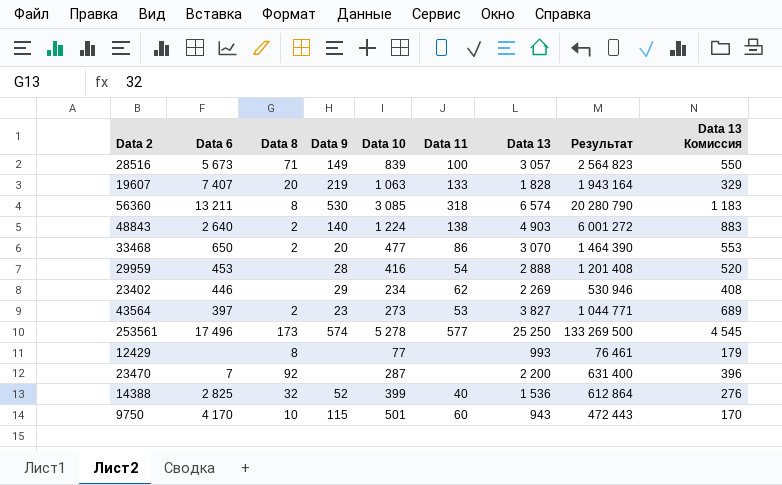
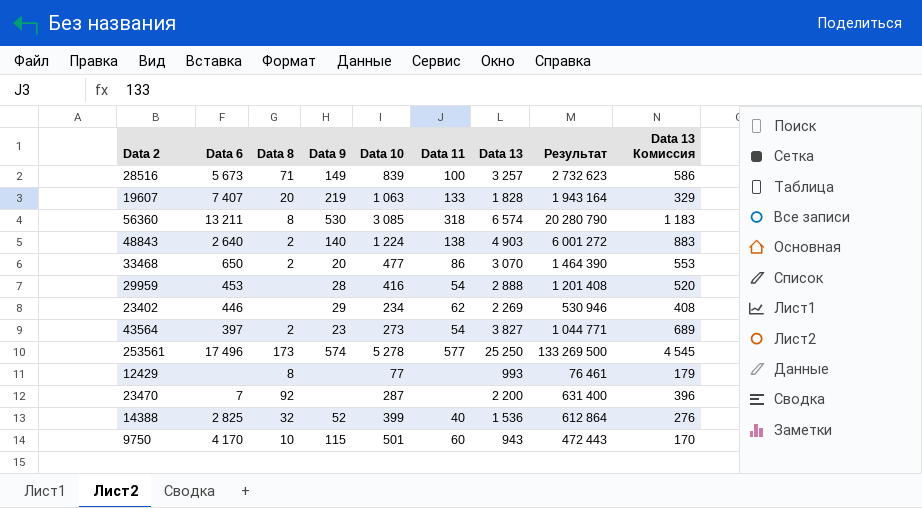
28516 | Data 13: 3 057 -> 3 257
28516 | Результат: 2 564 823 -> 2 732 623
28516 | Data 13 Комиссия: 550 -> 586
43564 | Data 11: 53 -> 54

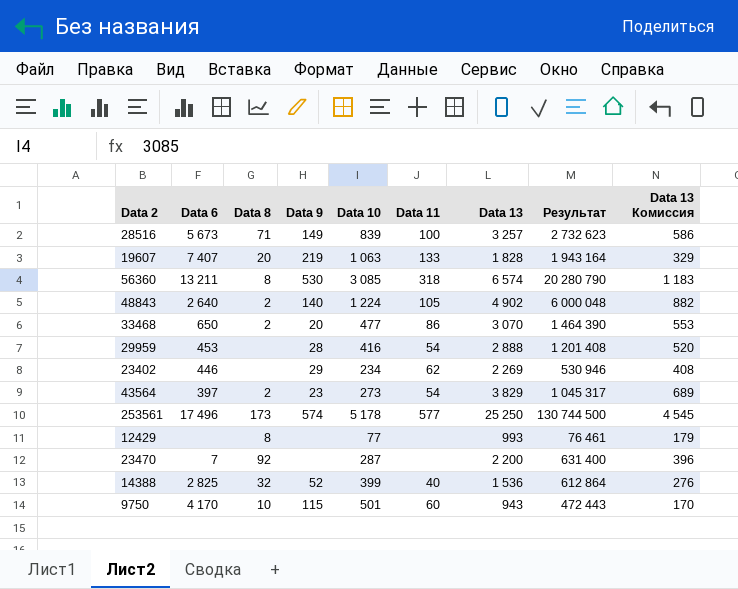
48843 | Data 11: 138 -> 105
48843 | Data 13: 4 903 -> 4 902
48843 | Результат: 6 001 272 -> 6 000 048
48843 | Data 13 Комиссия: 883 -> 882
43564 | Data 13: 3 827 -> 3 829
43564 | Результат: 1 044 771 -> 1 045 317
253561 | Data 10: 5 278 -> 5 178
253561 | Результат: 133 269 500 -> 130 744 500

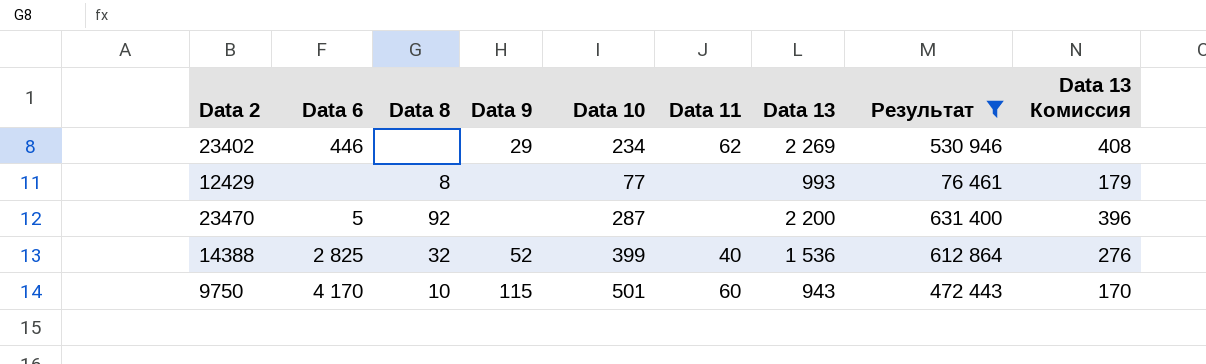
filter: none -> Результат <= 631 400
23470 | Data 6: 7 -> 5

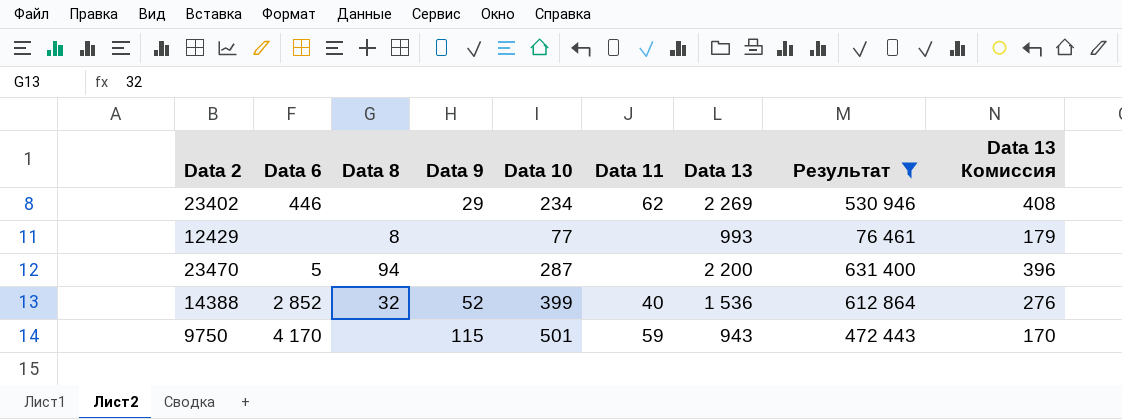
23470 | Data 8: 92 -> 94
14388 | Data 6: 2 825 -> 2 852
9750 | Data 8: 10 -> none
9750 | Data 11: 60 -> 59

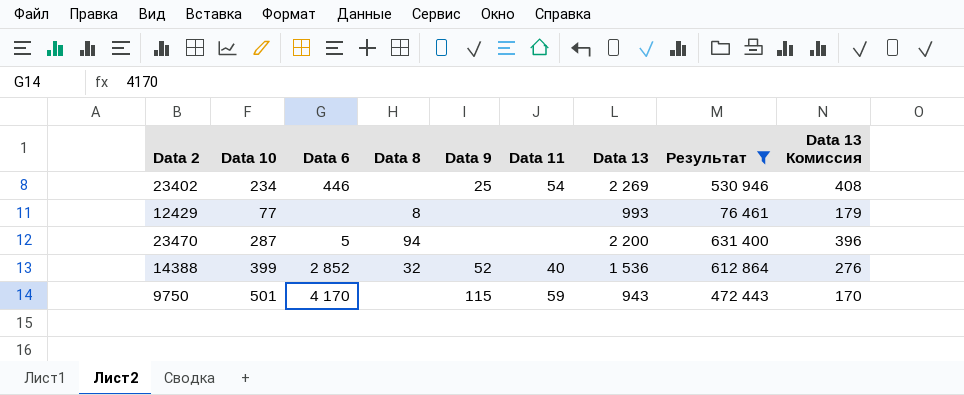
column Data 10 | position: 5 -> 2
23402 | Data 9: 29 -> 25
23402 | Data 11: 62 -> 54

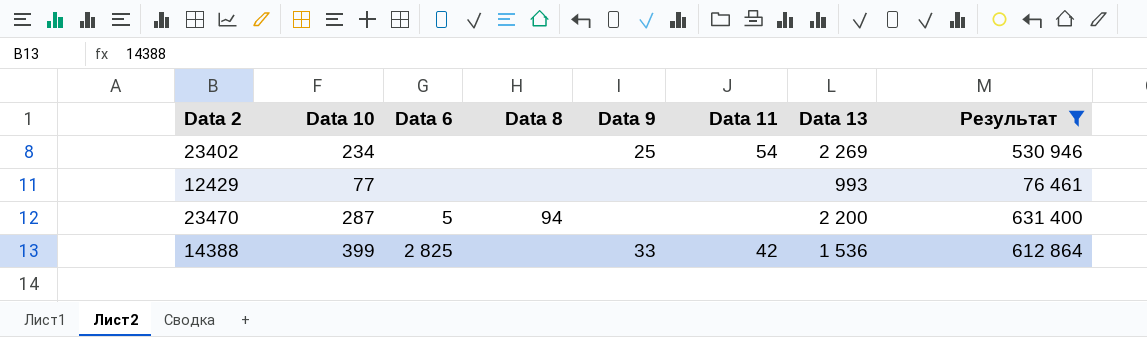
column Data 13 Комиссия | formula: [Data 13] * 0,18 -> none
row 9750: 501 | 4 170 | none | 115 | 59 | 943 | 472 443 | 170 -> none
23402 | Data 6: 446 -> none
12429 | Data 8: 8 -> none
14388 | Data 6: 2 852 -> 2 825
14388 | Data 8: 32 -> none
14388 | Data 9: 52 -> 33
14388 | Data 11: 40 -> 42

